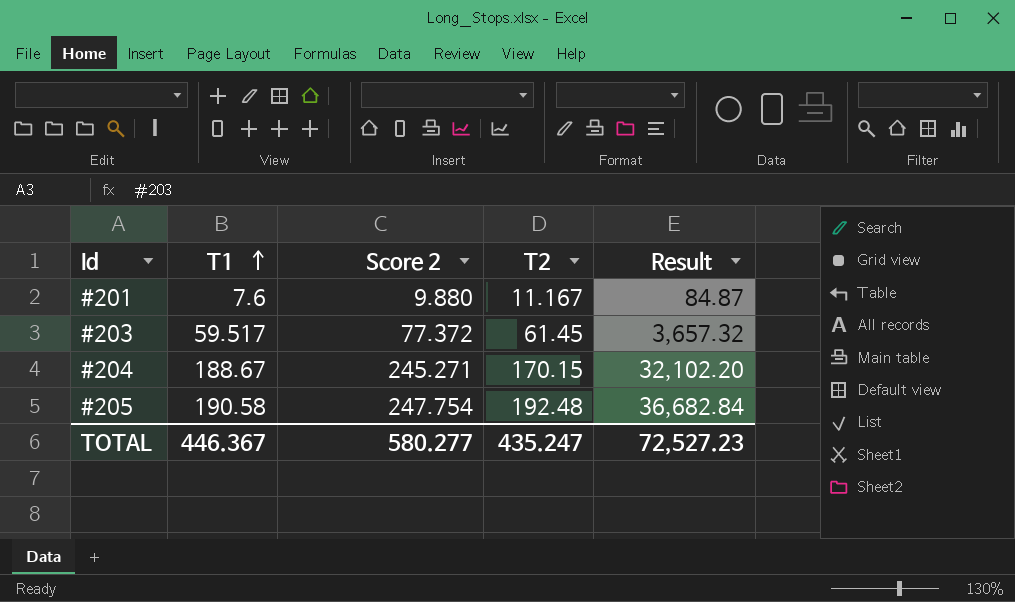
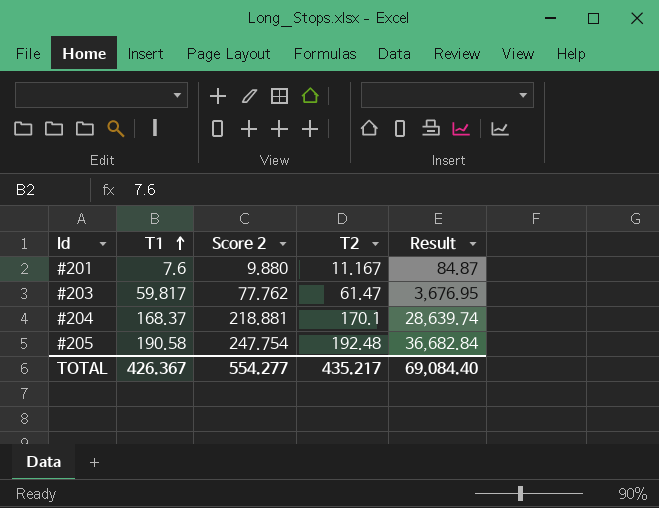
#203 | T1: 59.517 -> 59.817
#203 | Score 2: 77.372 -> 77.762
#203 | T2: 61.45 -> 61.47
#203 | Result: 3,657.32 -> 3,676.95
#204 | T1: 188.67 -> 168.37
#204 | Score 2: 245.271 -> 218.881
#204 | T2: 170.15 -> 170.1
#204 | Result: 32,102.20 -> 28,639.74
TOTAL | T1: 446.367 -> 426.367
TOTAL | Score 2: 580.277 -> 554.277
TOTAL | T2: 435.247 -> 435.217
TOTAL | Result: 72,527.23 -> 69,084.40

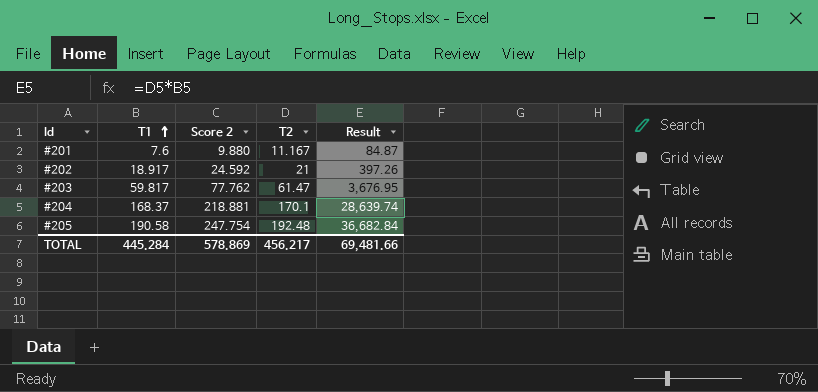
row #202: none -> 18.917 | 24.592 | 21 | 397.26
TOTAL | T1: 426.367 -> 445.284
TOTAL | Score 2: 554.277 -> 578.869
TOTAL | T2: 435.217 -> 456.217
TOTAL | Result: 69,084.40 -> 69,481.66

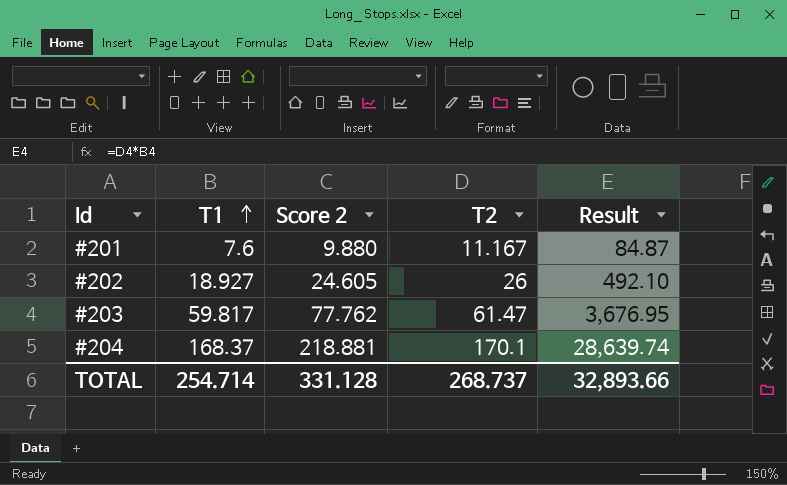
row #205: 190.58 | 247.754 | 192.48 | 36,682.84 -> none
#202 | T1: 18.917 -> 18.927
#202 | Score 2: 24.592 -> 24.605
#202 | T2: 21 -> 26
#202 | Result: 397.26 -> 492.10
TOTAL | T1: 445.284 -> 254.714
TOTAL | Score 2: 578.869 -> 331.128
TOTAL | T2: 456.217 -> 268.737
TOTAL | Result: 69,481.66 -> 32,893.66

